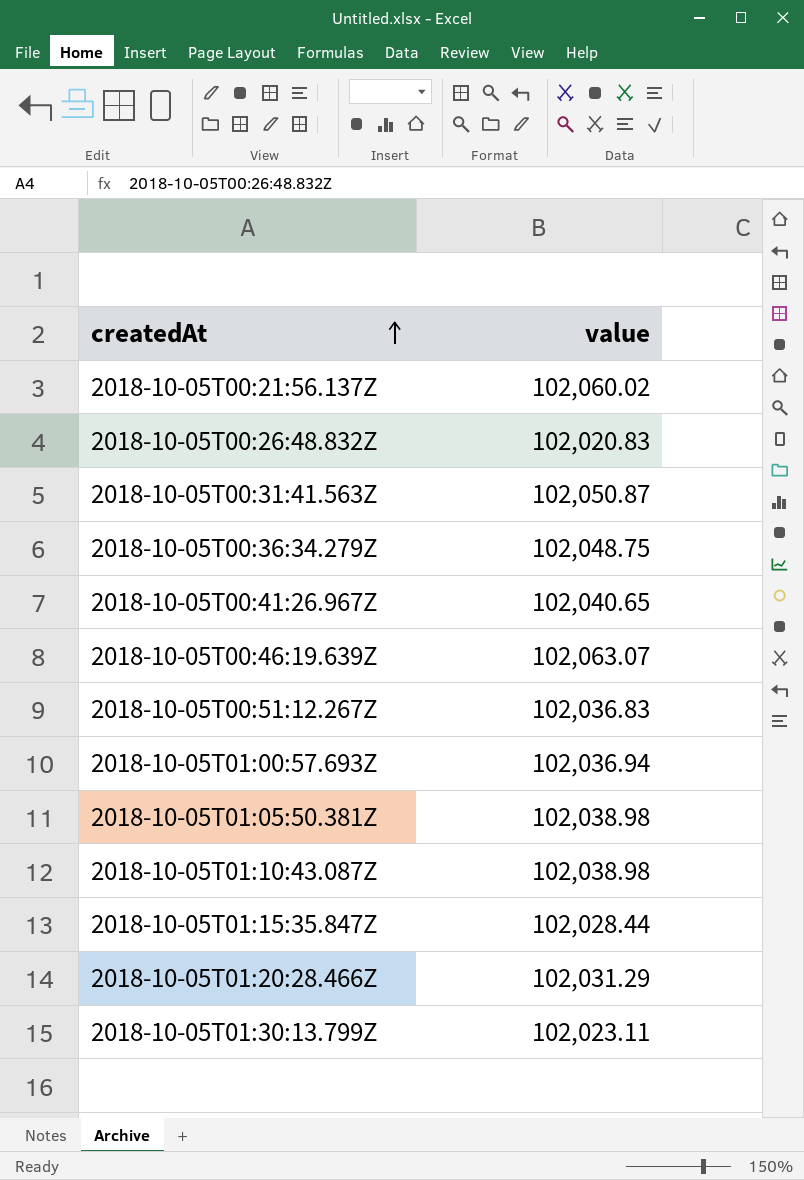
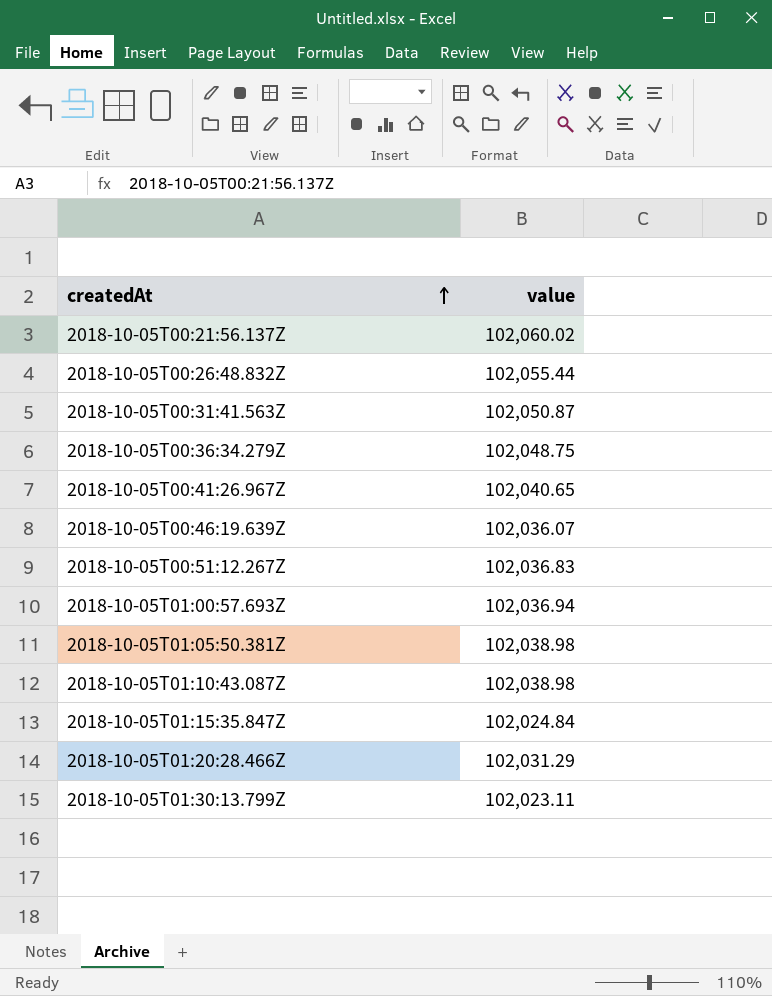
2018-10-05T00:26:48.832Z | value: 102,020.83 -> 102,055.44
2018-10-05T00:46:19.639Z | value: 102,063.07 -> 102,036.07
2018-10-05T01:15:35.847Z | value: 102,028.44 -> 102,024.84

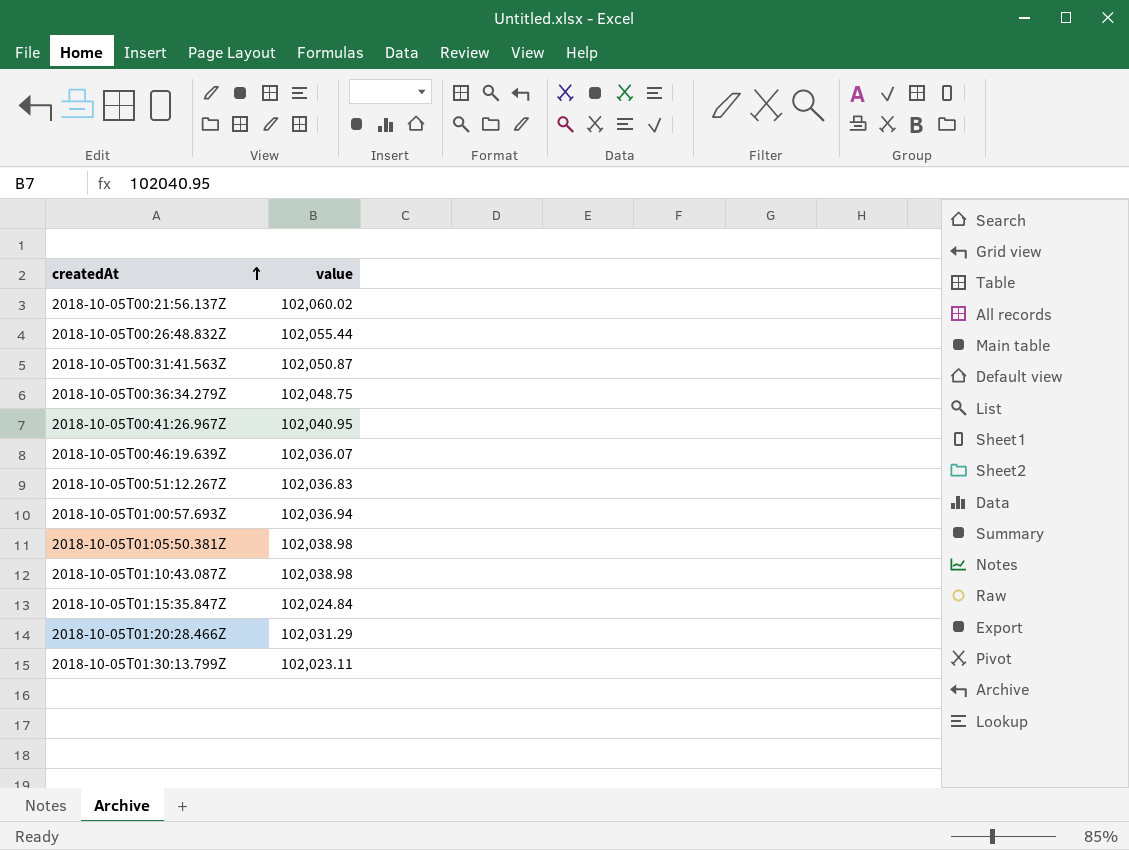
2018-10-05T00:41:26.967Z | value: 102,040.65 -> 102,040.95

